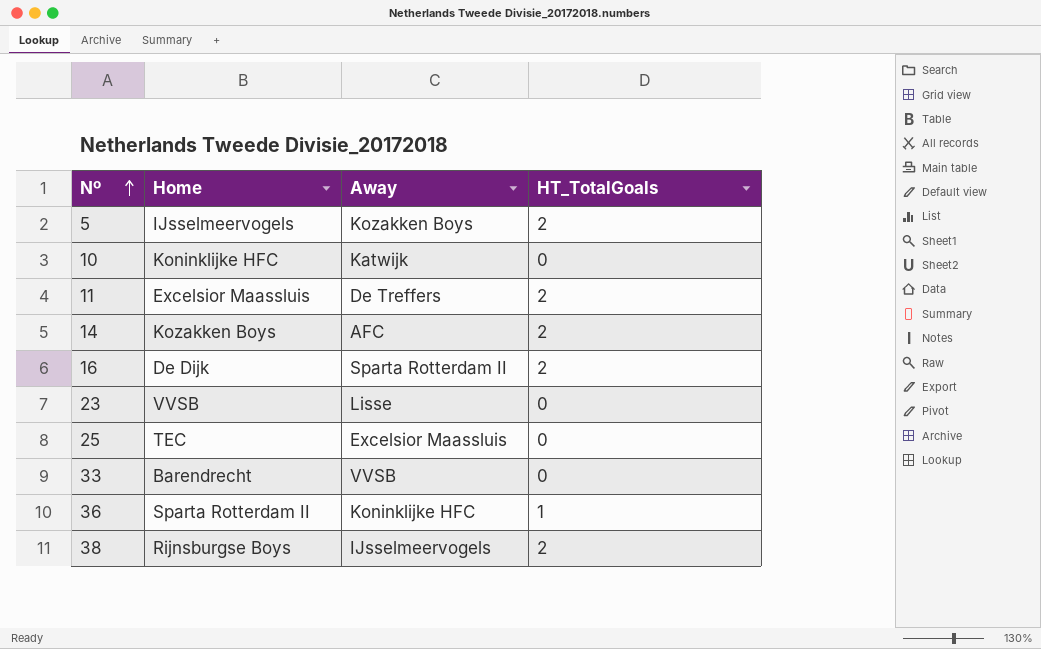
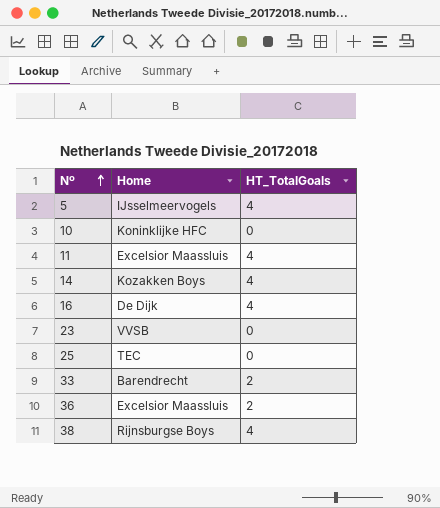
column Away | position: 3 -> none
5 | HT_TotalGoals: 2 -> 4
11 | HT_TotalGoals: 2 -> 4
14 | HT_TotalGoals: 2 -> 4
16 | HT_TotalGoals: 2 -> 4
33 | HT_TotalGoals: 0 -> 2
36 | Home: Sparta Rotterdam II -> Excelsior Maassluis
36 | HT_TotalGoals: 1 -> 2
38 | HT_TotalGoals: 2 -> 4

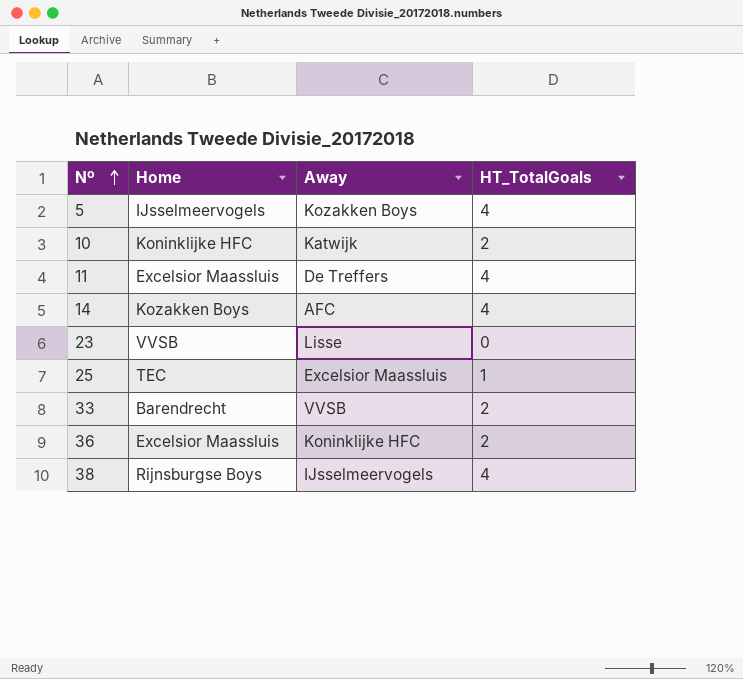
column Away | position: none -> 3
row 16: De Dijk | 4 -> none
10 | HT_TotalGoals: 0 -> 2
25 | HT_TotalGoals: 0 -> 1

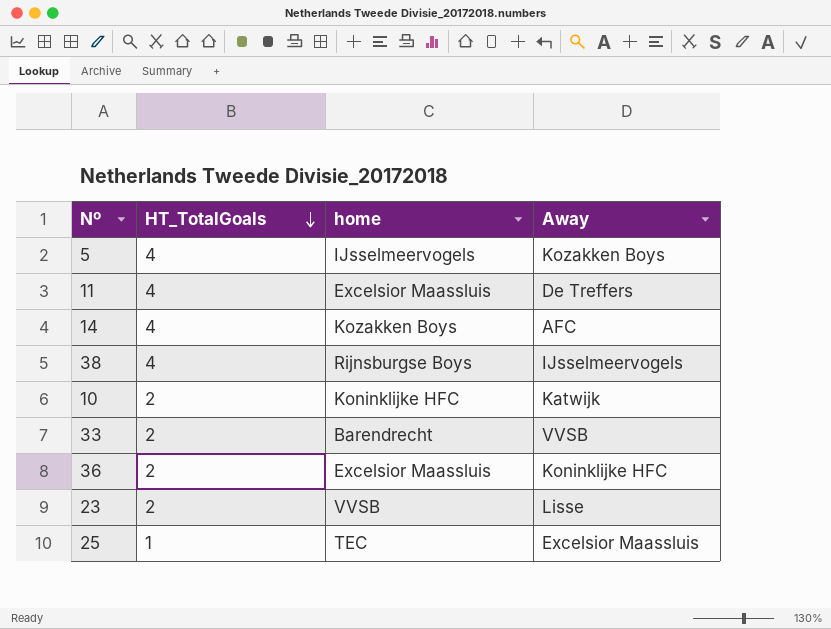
row order: Nº ascending -> HT_TotalGoals descending
column HT_TotalGoals | position: 4 -> 2
column name: Home -> home
23 | HT_TotalGoals: 0 -> 2

